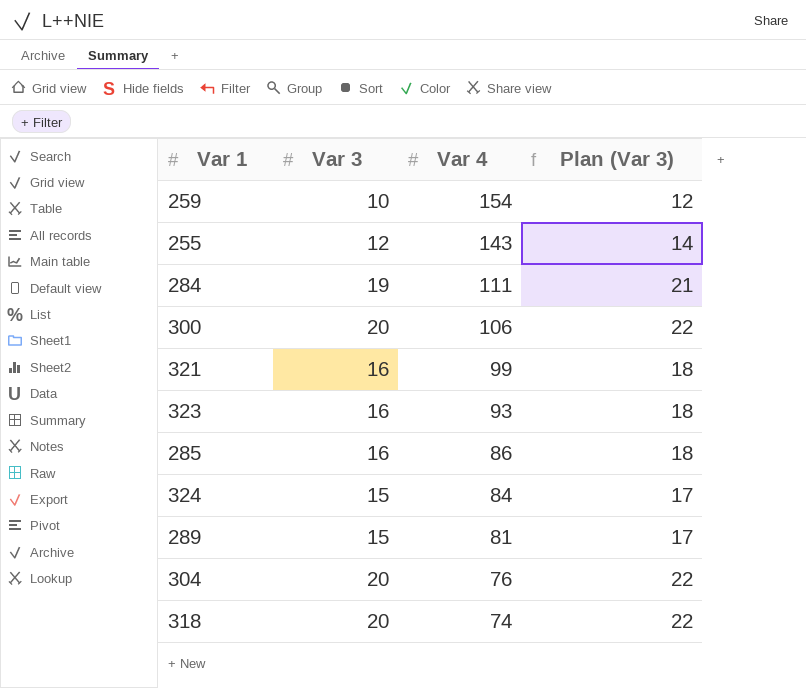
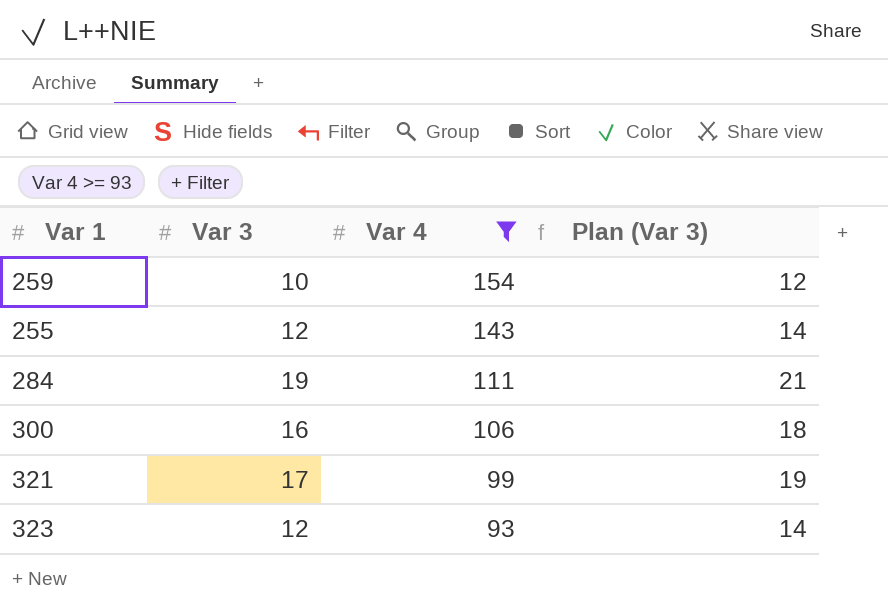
filter: none -> Var 4 >= 93
300 | Var 3: 20 -> 16
300 | Plan (Var 3): 22 -> 18
321 | Var 3: 16 -> 17
321 | Plan (Var 3): 18 -> 19
323 | Var 3: 16 -> 12
323 | Plan (Var 3): 18 -> 14

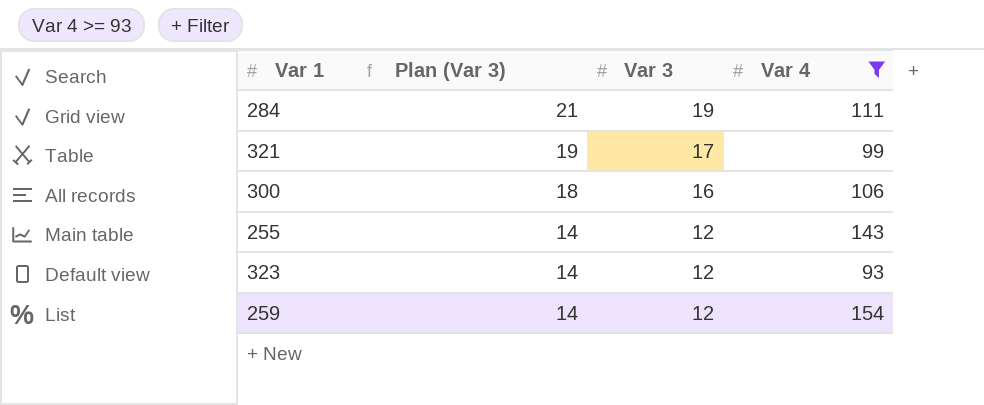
row order: Var 4 descending -> Plan (Var 3) descending
column Plan (Var 3) | position: 4 -> 2
259 | Plan (Var 3): 12 -> 14
259 | Var 3: 10 -> 12

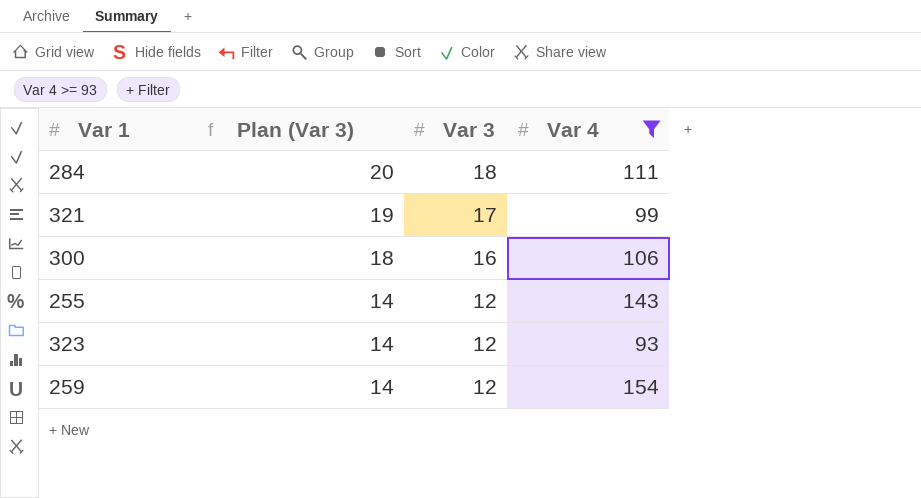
284 | Plan (Var 3): 21 -> 20
284 | Var 3: 19 -> 18

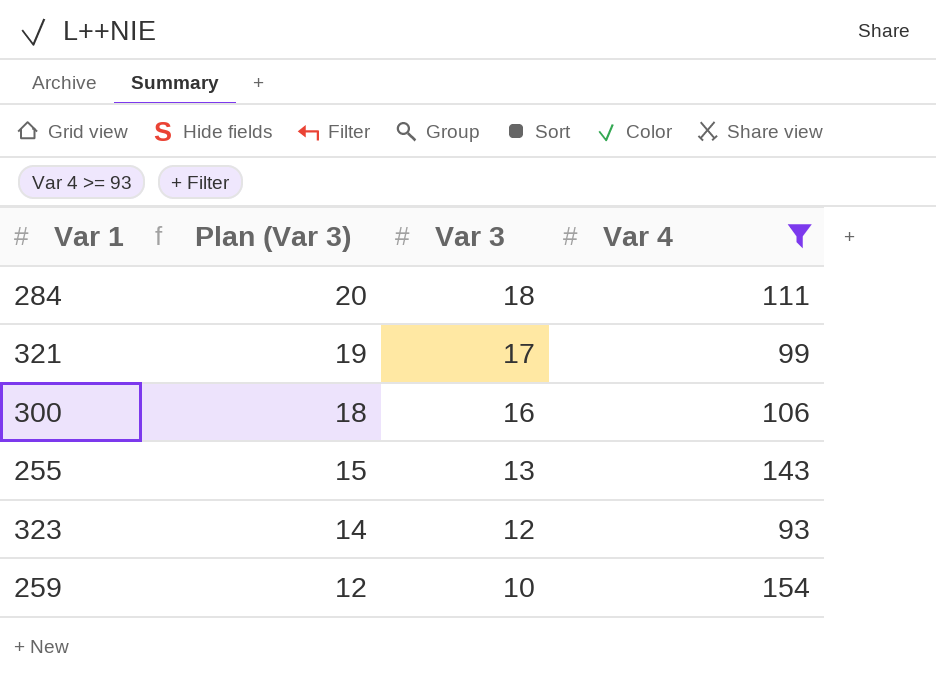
255 | Plan (Var 3): 14 -> 15
255 | Var 3: 12 -> 13
259 | Plan (Var 3): 14 -> 12
259 | Var 3: 12 -> 10

